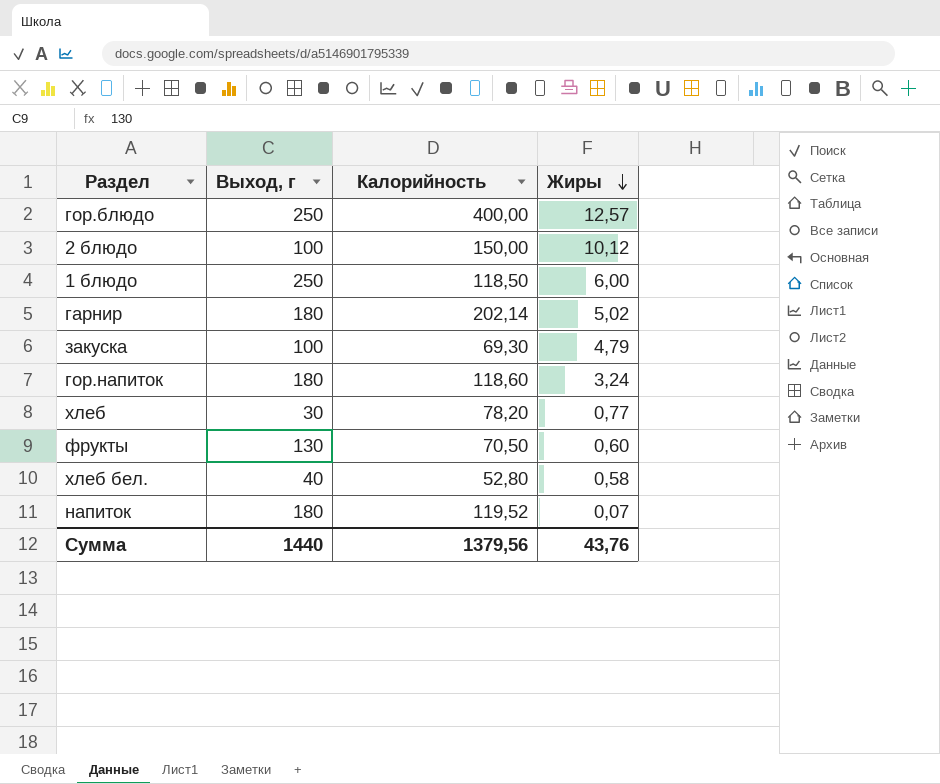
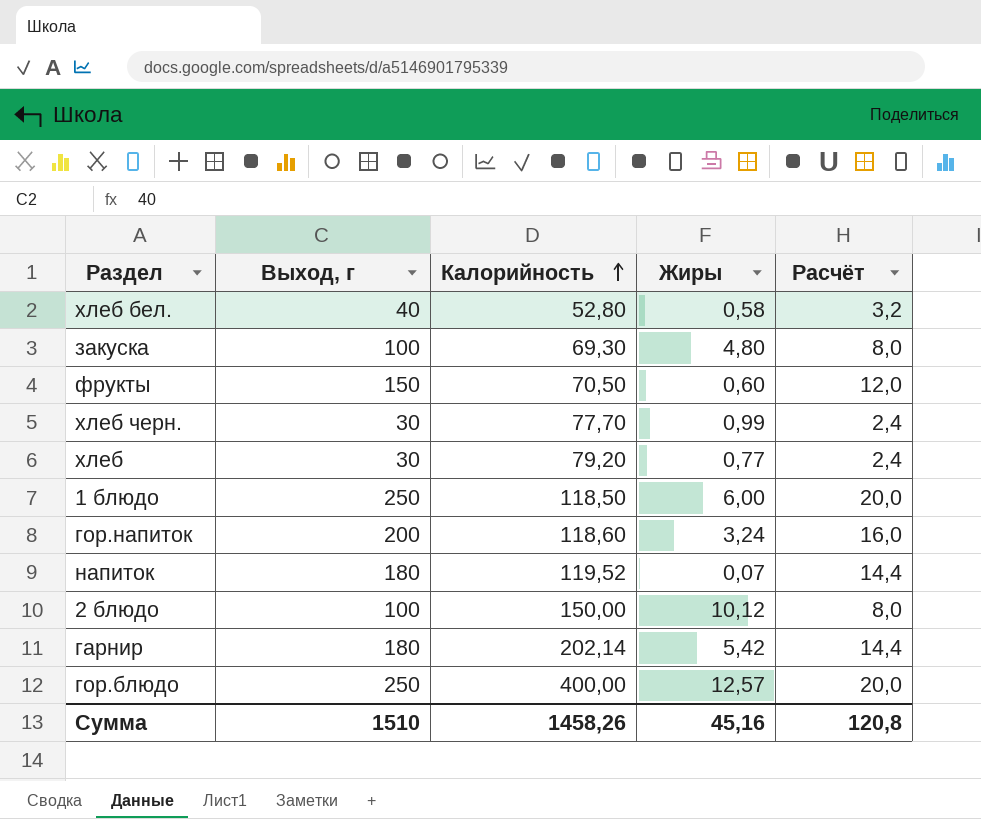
row order: Жиры descending -> Калорийность ascending
column Расчёт | formula: none -> [Выход, г] * 0,08
закуска | Жиры: 4,79 -> 4,80
фрукты | Выход, г: 130 -> 150
row хлеб черн.: none -> 30 | 77,70 | 0,99 | 2,4
хлеб | Калорийность: 78,20 -> 79,20
гор.напиток | Выход, г: 180 -> 200
гарнир | Жиры: 5,02 -> 5,42
Сумма | Выход, г: 1440 -> 1510
Сумма | Калорийность: 1379,56 -> 1458,26
Сумма | Жиры: 43,76 -> 45,16

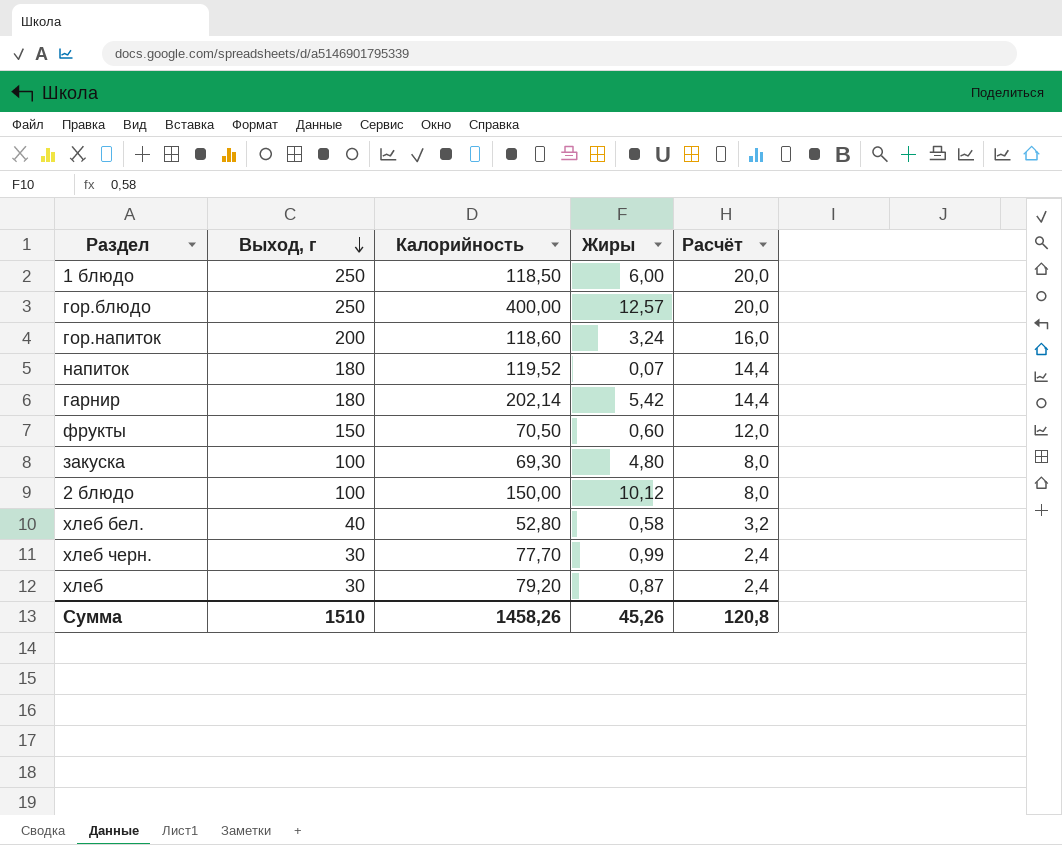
row order: Калорийность ascending -> Выход, г descending
хлеб | Жиры: 0,77 -> 0,87
Сумма | Жиры: 45,16 -> 45,26

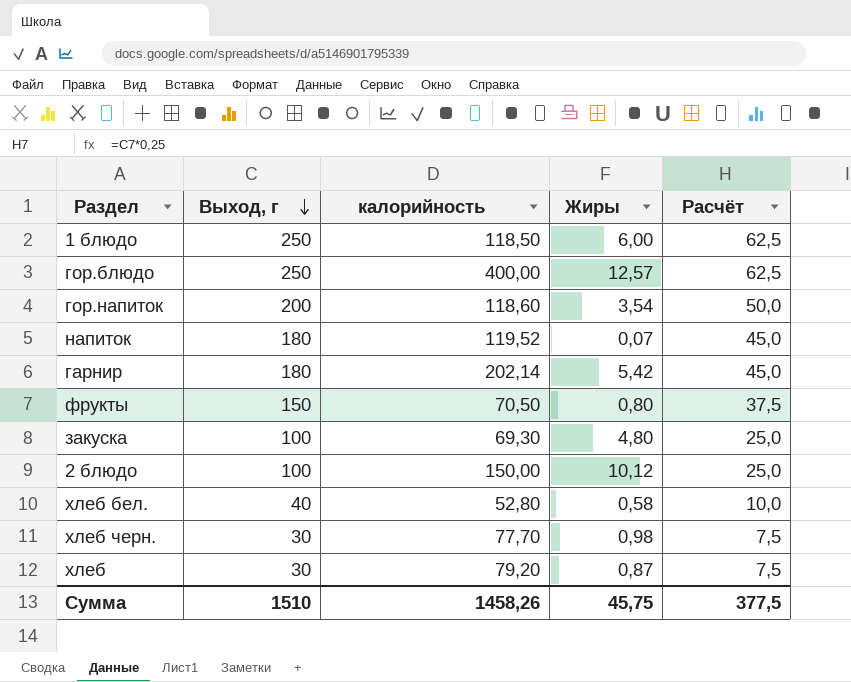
column name: Калорийность -> калорийность
column Расчёт | formula: [Выход, г] * 0,08 -> [Выход, г] * 0,25
гор.напиток | Жиры: 3,24 -> 3,54
фрукты | Жиры: 0,60 -> 0,80
хлеб черн. | Жиры: 0,99 -> 0,98
Сумма | Жиры: 45,26 -> 45,75
Сумма | Расчёт: 120,8 -> 377,5

